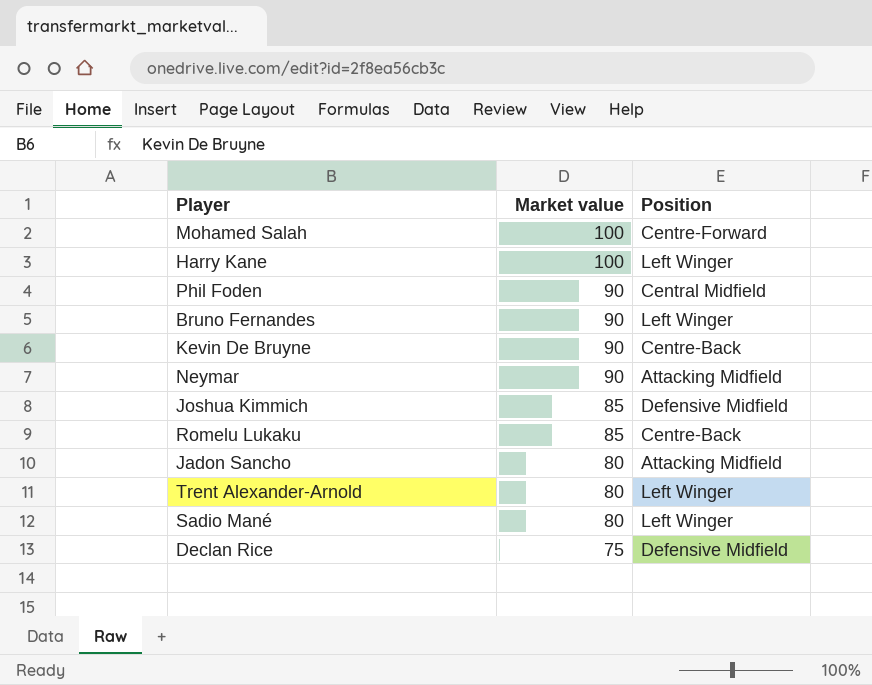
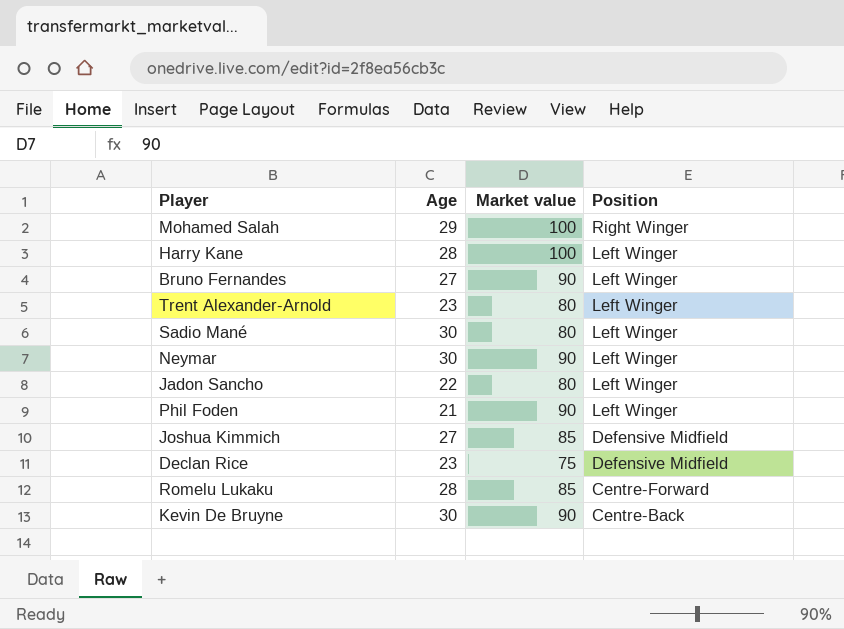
row order: Market value descending -> Position descending
column Age | position: none -> 2
Mohamed Salah | Position: Centre-Forward -> Right Winger
Neymar | Position: Attacking Midfield -> Left Winger
Jadon Sancho | Position: Attacking Midfield -> Left Winger
Phil Foden | Position: Central Midfield -> Left Winger
Romelu Lukaku | Position: Centre-Back -> Centre-Forward

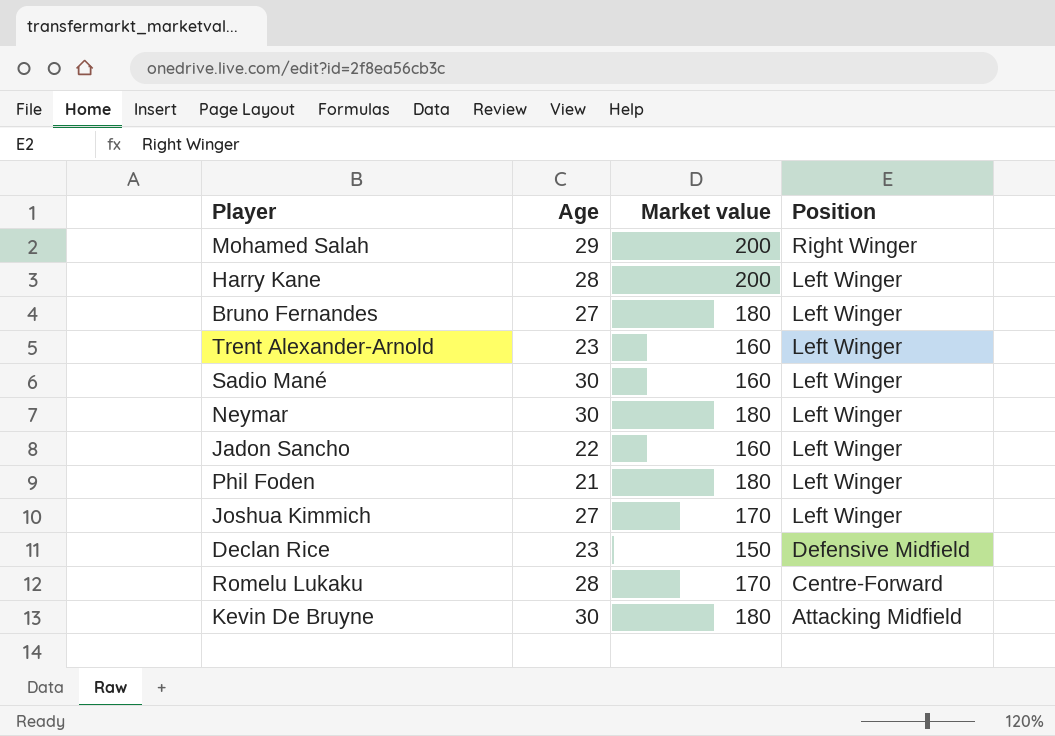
Mohamed Salah | Market value: 100 -> 200
Harry Kane | Market value: 100 -> 200
Bruno Fernandes | Market value: 90 -> 180
Trent Alexander-Arnold | Market value: 80 -> 160
Sadio Mané | Market value: 80 -> 160
Neymar | Market value: 90 -> 180
Jadon Sancho | Market value: 80 -> 160
Phil Foden | Market value: 90 -> 180
Joshua Kimmich | Market value: 85 -> 170
Joshua Kimmich | Position: Defensive Midfield -> Left Winger
Declan Rice | Market value: 75 -> 150
Romelu Lukaku | Market value: 85 -> 170
Kevin De Bruyne | Market value: 90 -> 180
Kevin De Bruyne | Position: Centre-Back -> Attacking Midfield

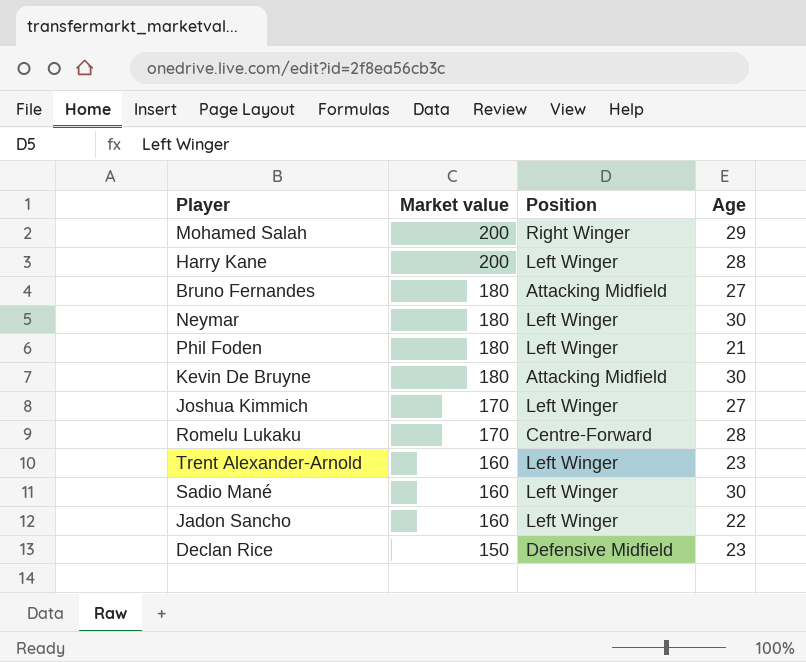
row order: Position descending -> Market value descending
column Age | position: 2 -> 4
Bruno Fernandes | Position: Left Winger -> Attacking Midfield

